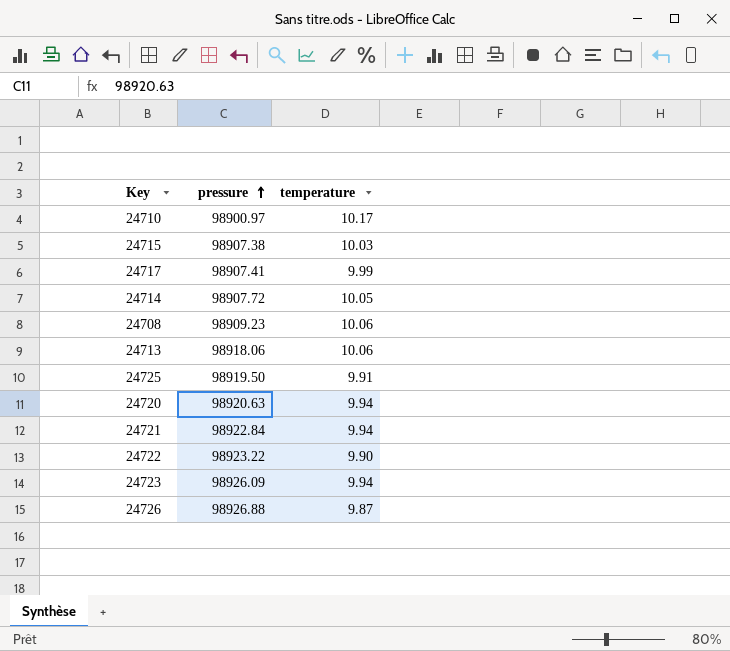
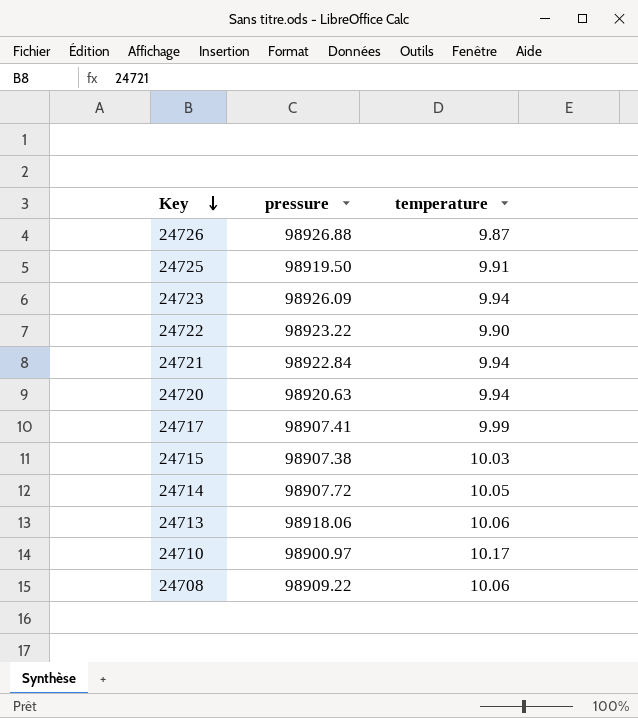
row order: pressure ascending -> Key descending
24708 | pressure: 98909.23 -> 98909.22

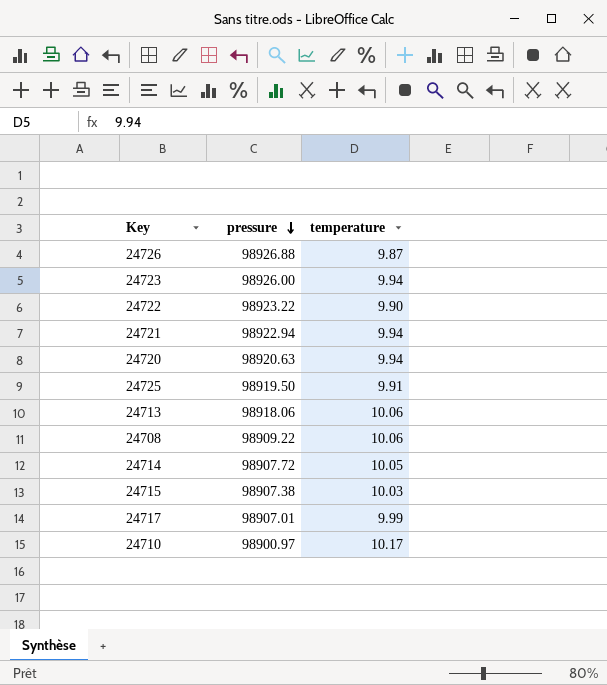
row order: Key descending -> pressure descending
24723 | pressure: 98926.09 -> 98926.00
24721 | pressure: 98922.84 -> 98922.94
24717 | pressure: 98907.41 -> 98907.01

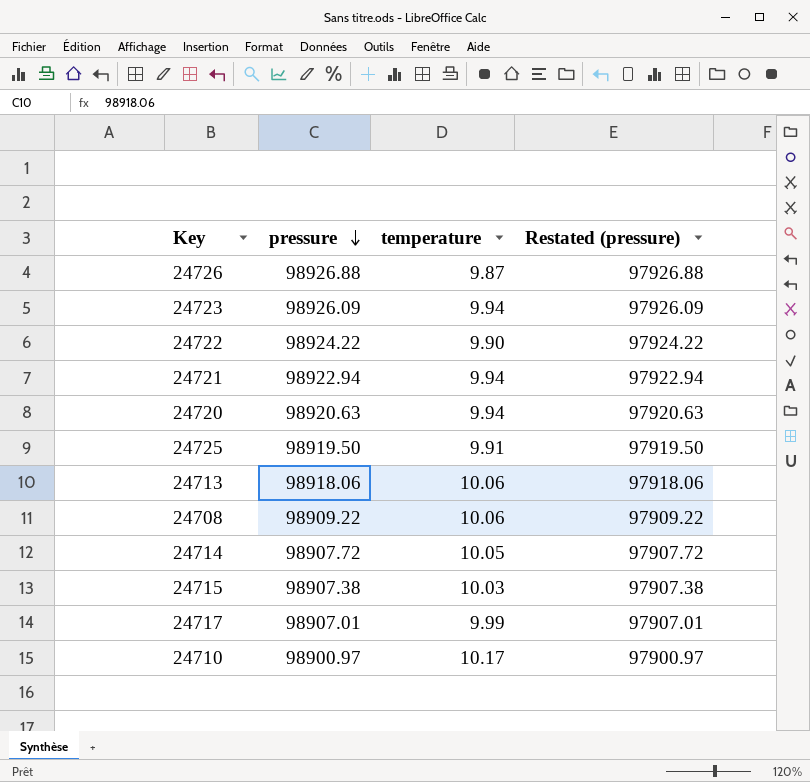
column Restated (pressure) | formula: none -> [pressure] - 1000
24723 | pressure: 98926.00 -> 98926.09
24722 | pressure: 98923.22 -> 98924.22

